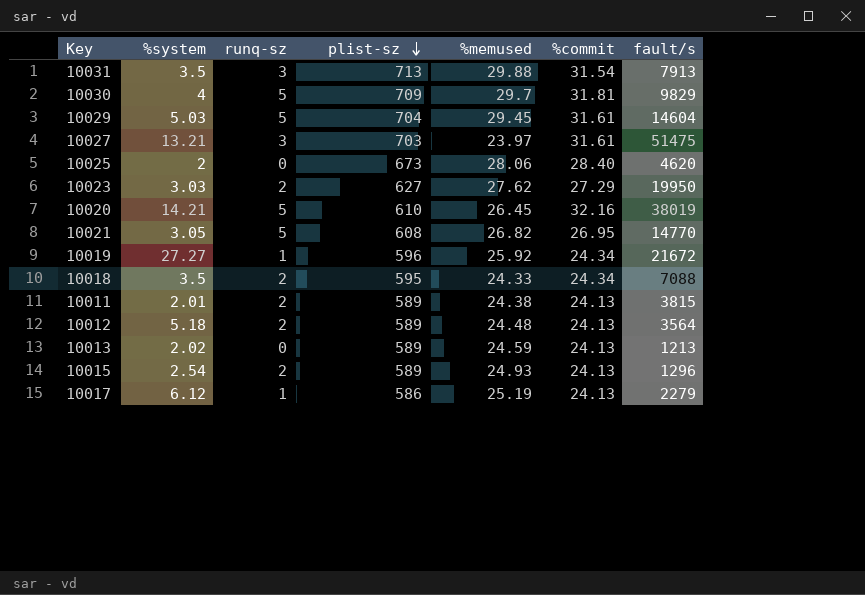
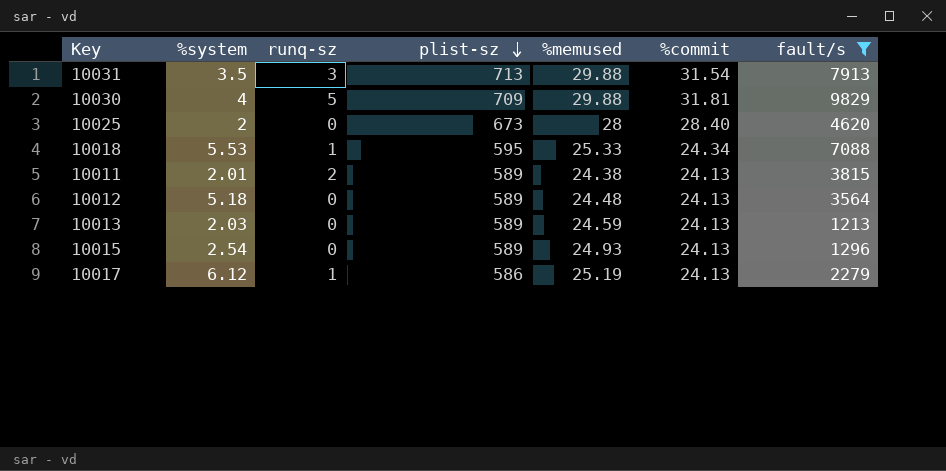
filter: none -> fault/s <= 9829
10030 | %memused: 29.7 -> 29.88
10025 | %memused: 28.06 -> 28
10018 | %system: 3.5 -> 5.53
10018 | runq-sz: 2 -> 1
10018 | %memused: 24.33 -> 25.33
10012 | runq-sz: 2 -> 0
10013 | %system: 2.02 -> 2.03
10015 | runq-sz: 2 -> 0

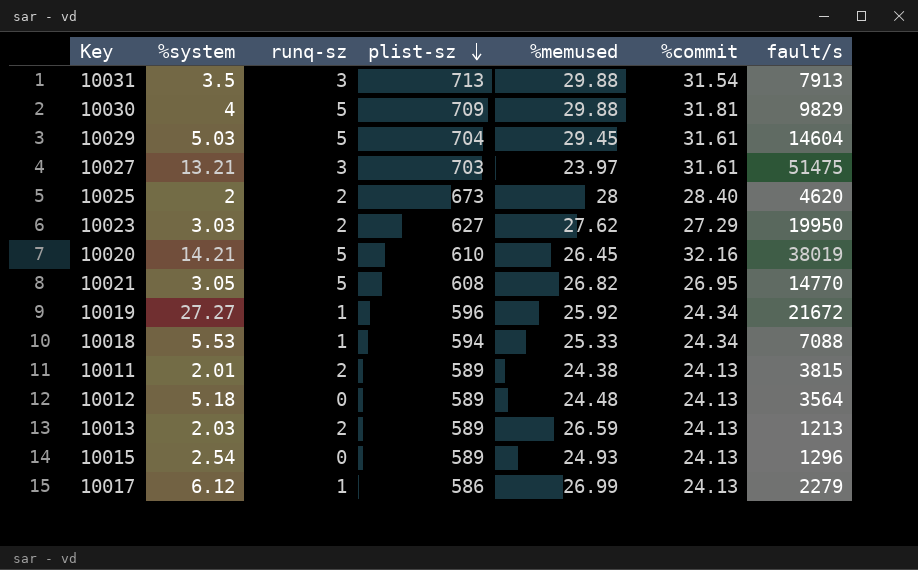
filter: fault/s <= 9829 -> none
10025 | runq-sz: 0 -> 2
10018 | plist-sz: 595 -> 594
10013 | runq-sz: 0 -> 2
10013 | %memused: 24.59 -> 26.59
10017 | %memused: 25.19 -> 26.99

